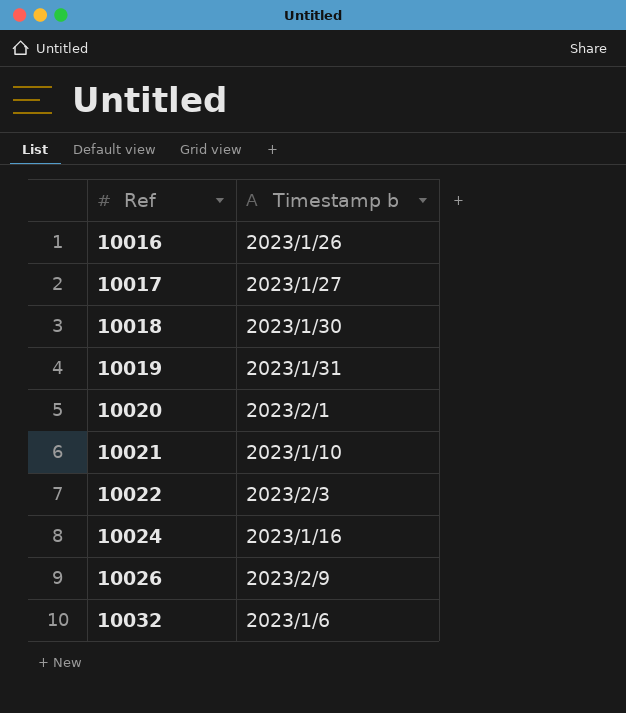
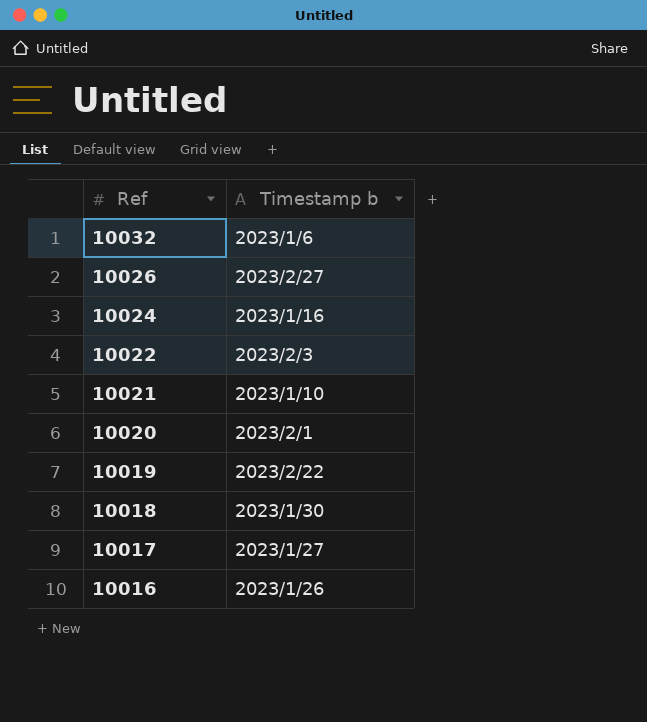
row order: Ref ascending -> Ref descending
10026 | Timestamp b: 2023/2/9 -> 2023/2/27
10019 | Timestamp b: 2023/1/31 -> 2023/2/22

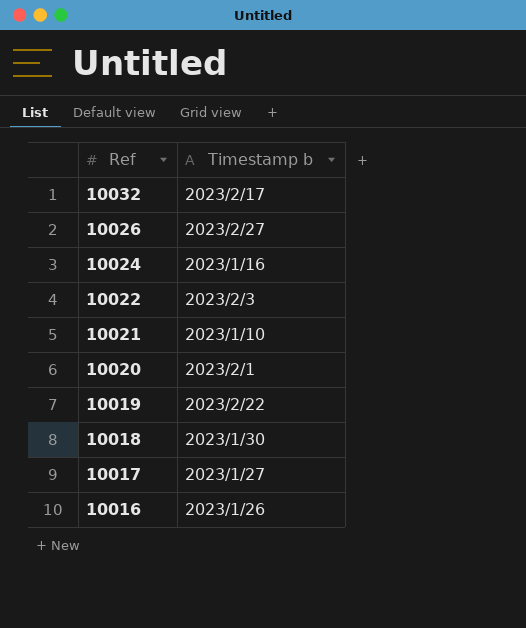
10032 | Timestamp b: 2023/1/6 -> 2023/2/17

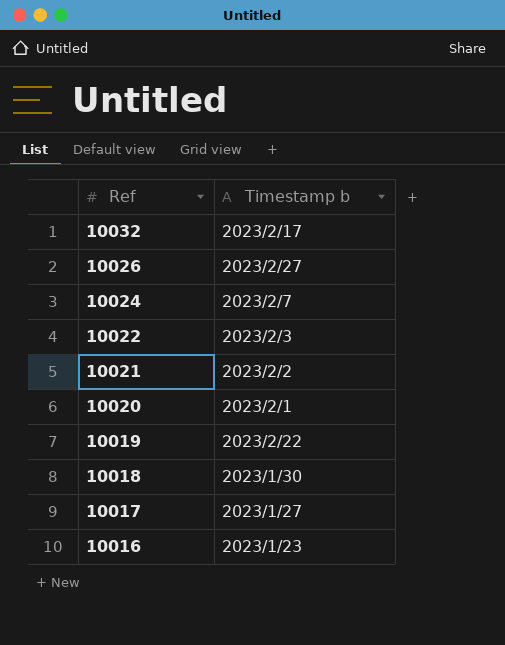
10024 | Timestamp b: 2023/1/16 -> 2023/2/7
10021 | Timestamp b: 2023/1/10 -> 2023/2/2
10016 | Timestamp b: 2023/1/26 -> 2023/1/23

